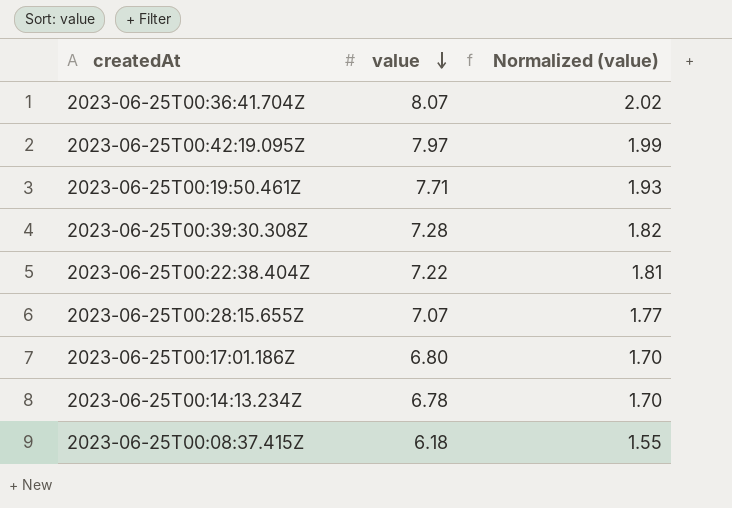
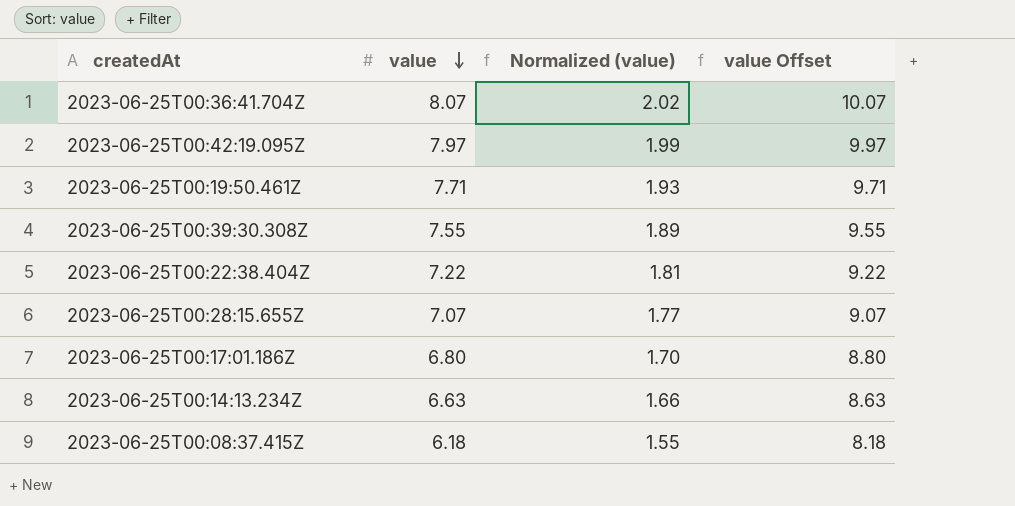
column value Offset | formula: none -> [value] + 2
2023-06-25T00:39:30.308Z | value: 7.28 -> 7.55
2023-06-25T00:39:30.308Z | Normalized (value): 1.82 -> 1.89
2023-06-25T00:14:13.234Z | value: 6.78 -> 6.63
2023-06-25T00:14:13.234Z | Normalized (value): 1.70 -> 1.66

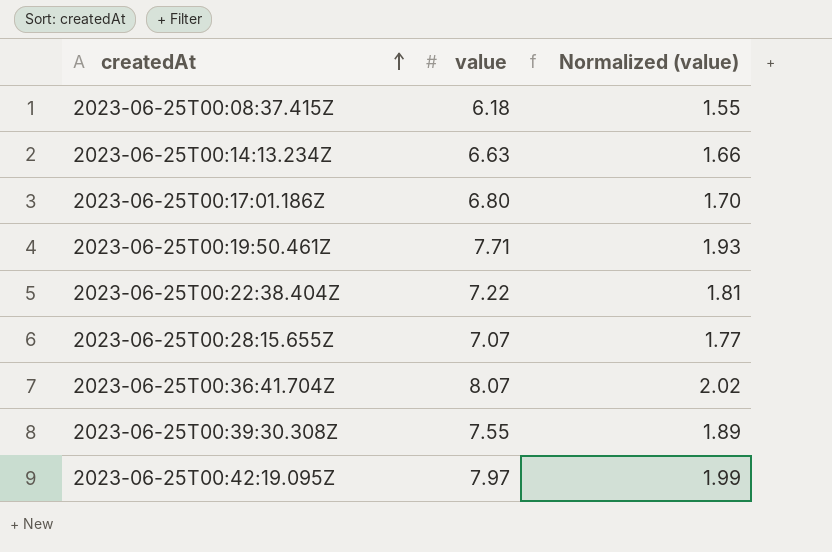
row order: value descending -> createdAt ascending
column value Offset | formula: [value] + 2 -> none

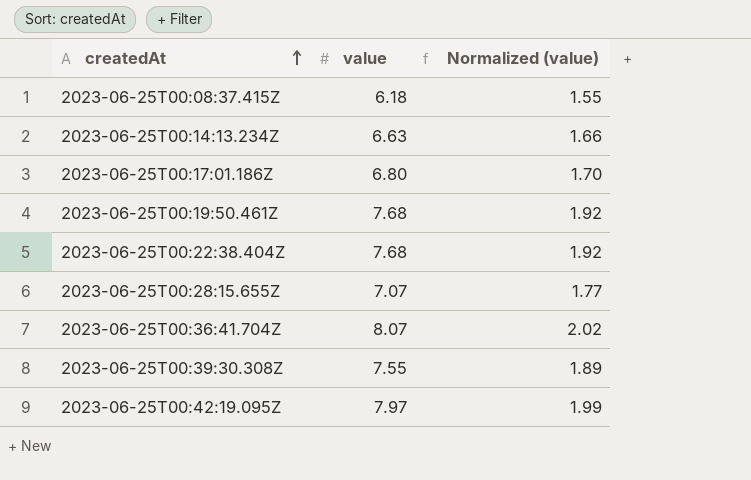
2023-06-25T00:19:50.461Z | value: 7.71 -> 7.68
2023-06-25T00:19:50.461Z | Normalized (value): 1.93 -> 1.92
2023-06-25T00:22:38.404Z | value: 7.22 -> 7.68
2023-06-25T00:22:38.404Z | Normalized (value): 1.81 -> 1.92

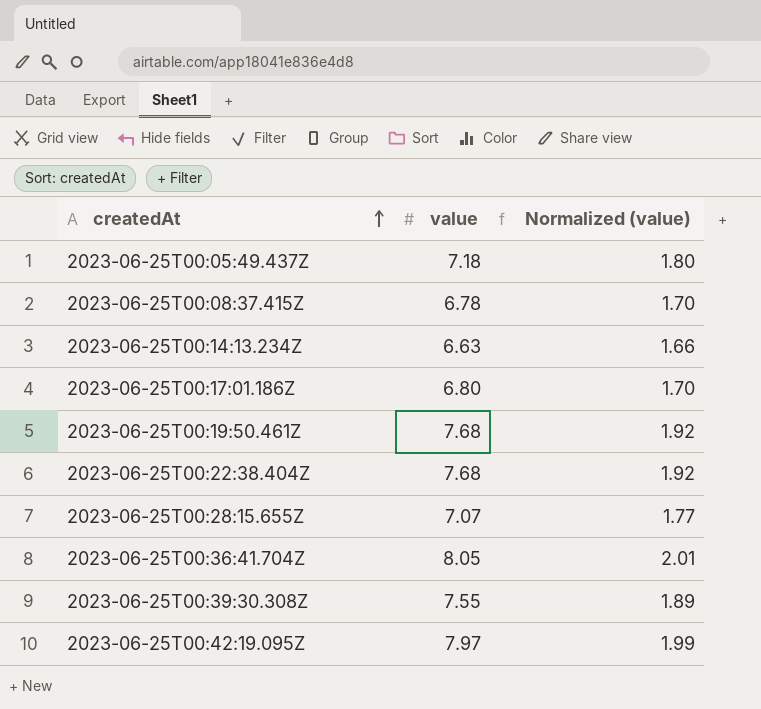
row 2023-06-25T00:05:49.437Z: none -> 7.18 | 1.80
2023-06-25T00:08:37.415Z | value: 6.18 -> 6.78
2023-06-25T00:08:37.415Z | Normalized (value): 1.55 -> 1.70
2023-06-25T00:36:41.704Z | value: 8.07 -> 8.05
2023-06-25T00:36:41.704Z | Normalized (value): 2.02 -> 2.01

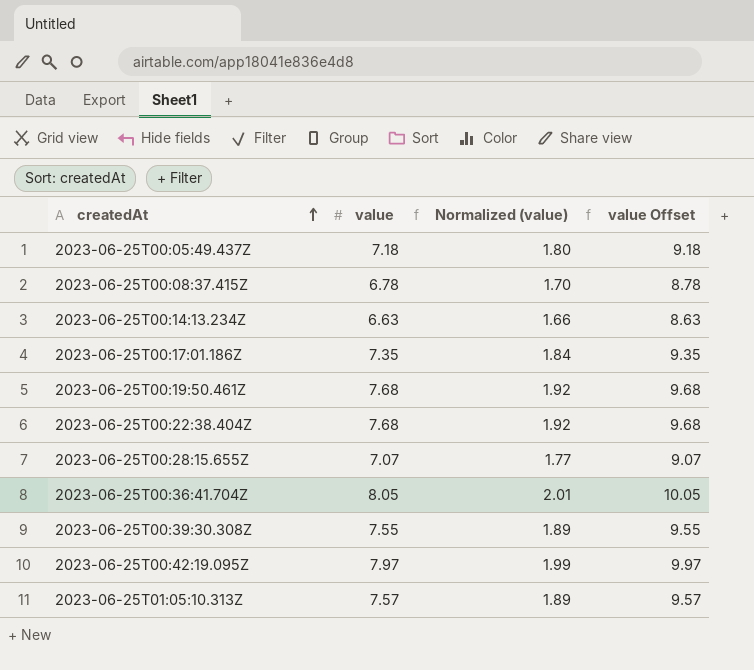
column value Offset | formula: none -> [value] + 2
2023-06-25T00:17:01.186Z | value: 6.80 -> 7.35
2023-06-25T00:17:01.186Z | Normalized (value): 1.70 -> 1.84
row 2023-06-25T01:05:10.313Z: none -> 7.57 | 1.89 | 9.57

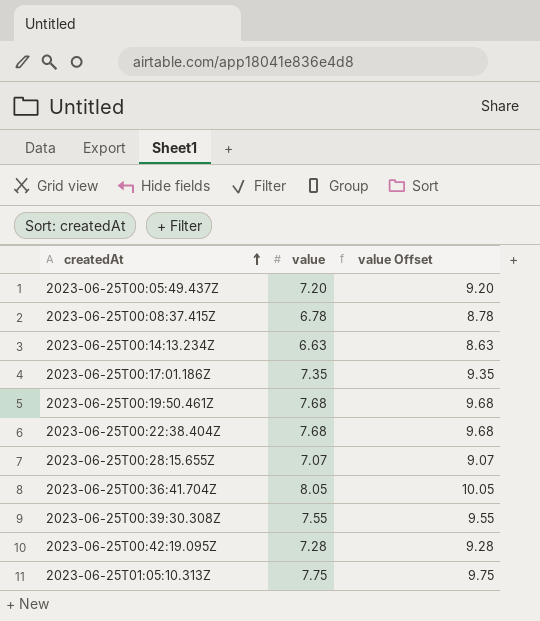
column Normalized (value) | formula: [value] * 0.25 -> none
2023-06-25T00:05:49.437Z | value: 7.18 -> 7.20
2023-06-25T00:05:49.437Z | value Offset: 9.18 -> 9.20
2023-06-25T00:42:19.095Z | value: 7.97 -> 7.28
2023-06-25T00:42:19.095Z | value Offset: 9.97 -> 9.28
2023-06-25T01:05:10.313Z | value: 7.57 -> 7.75
2023-06-25T01:05:10.313Z | value Offset: 9.57 -> 9.75

